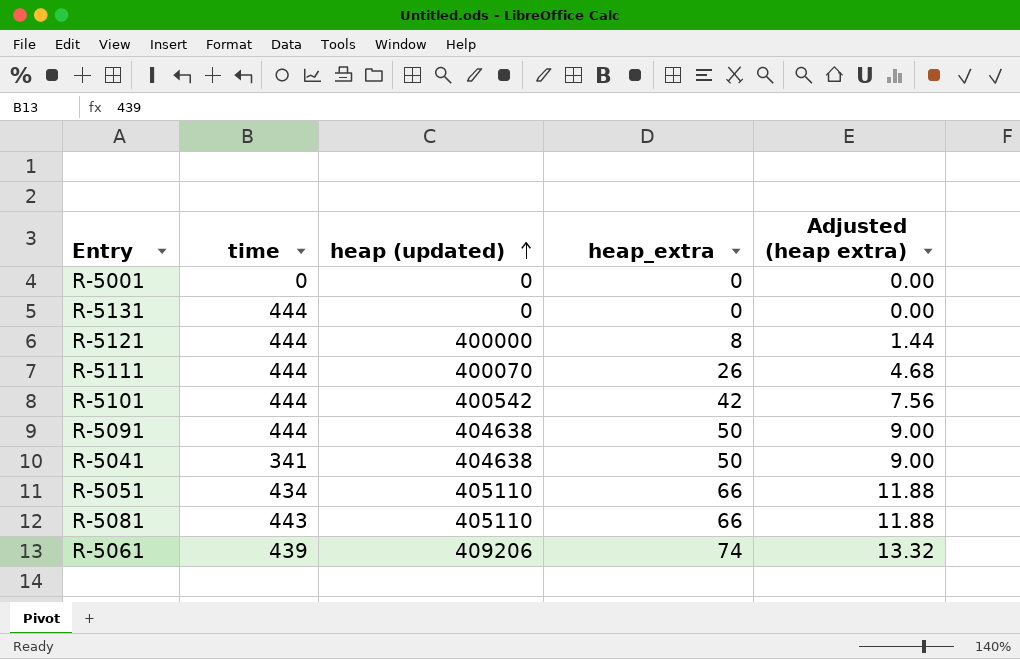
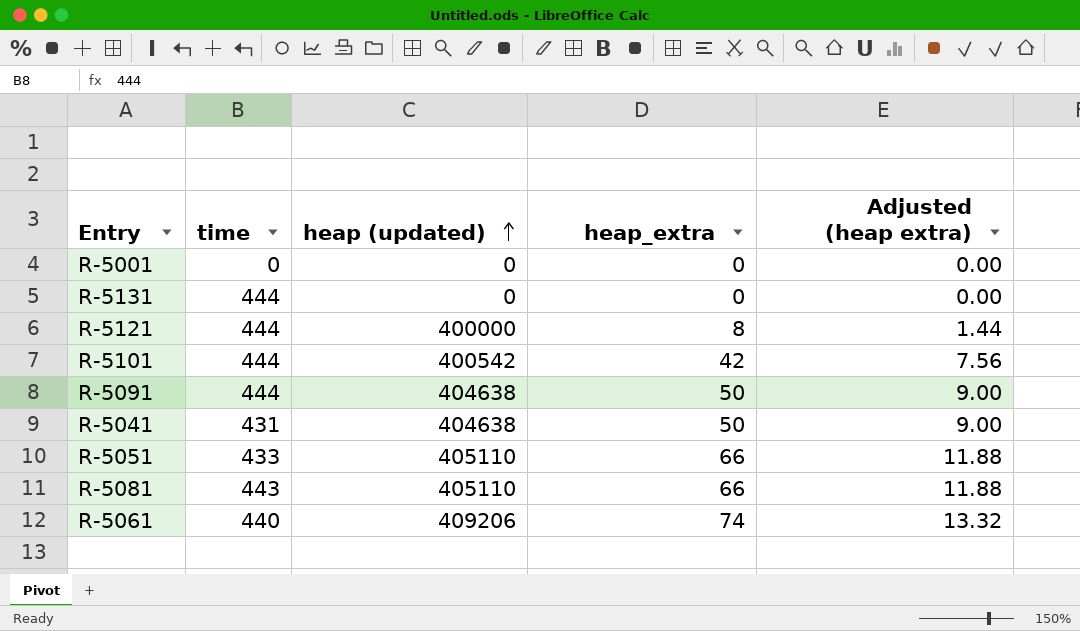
row R-5111: 444 | 400070 | 26 | 4.68 -> none
R-5041 | time: 341 -> 431
R-5051 | time: 434 -> 433
R-5061 | time: 439 -> 440

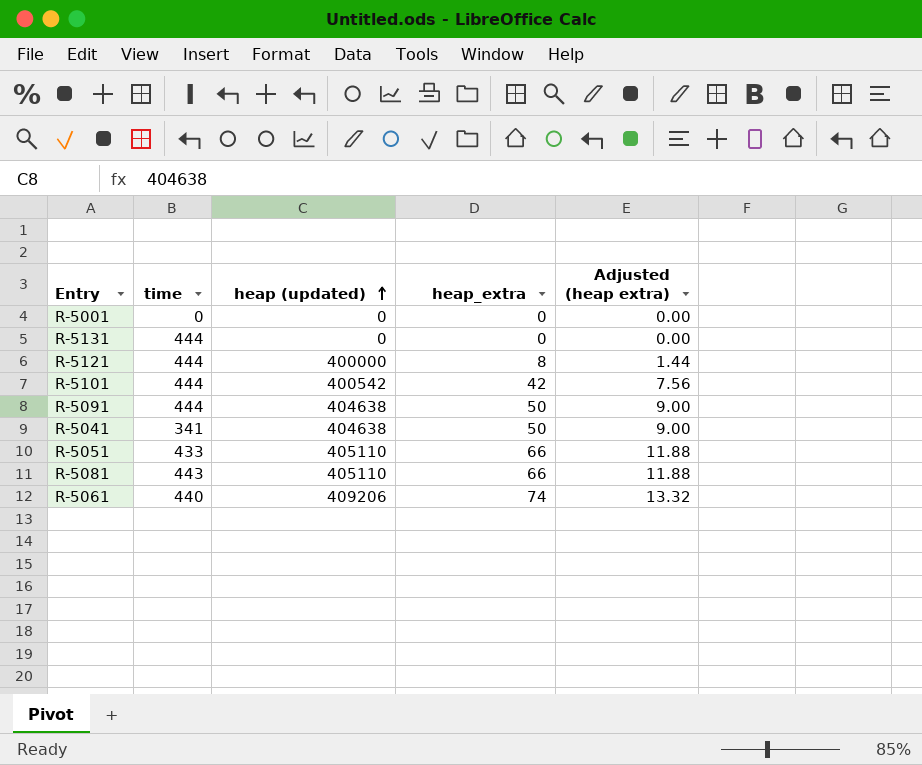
R-5041 | time: 431 -> 341

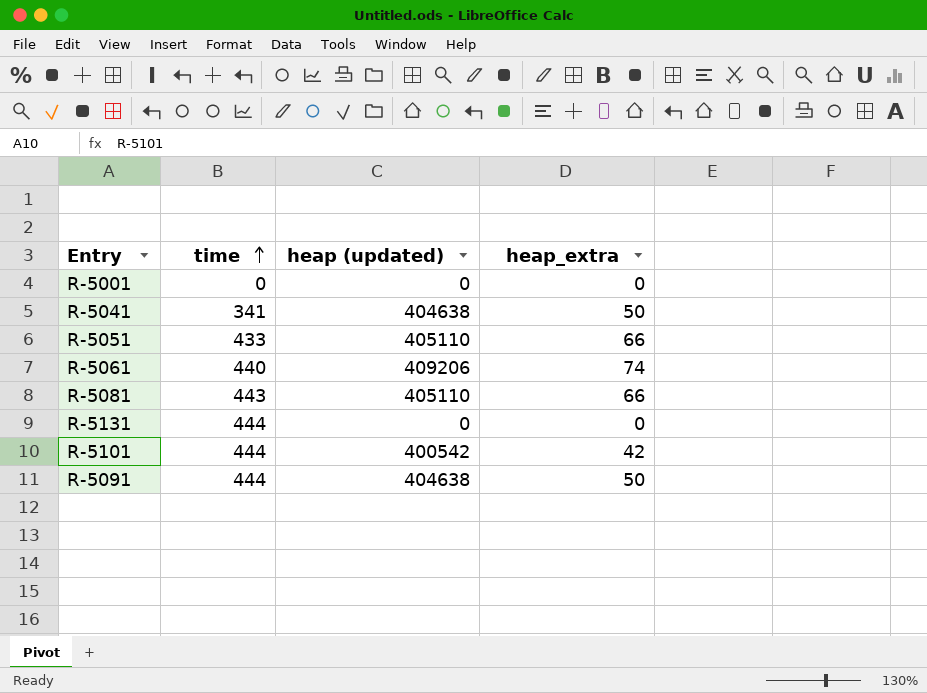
row order: heap (updated) ascending -> time ascending
column Adjusted (heap extra) | formula: [heap_extra] * 0.18 -> none
row R-5121: 444 | 400000 | 8 | 1.44 -> none

